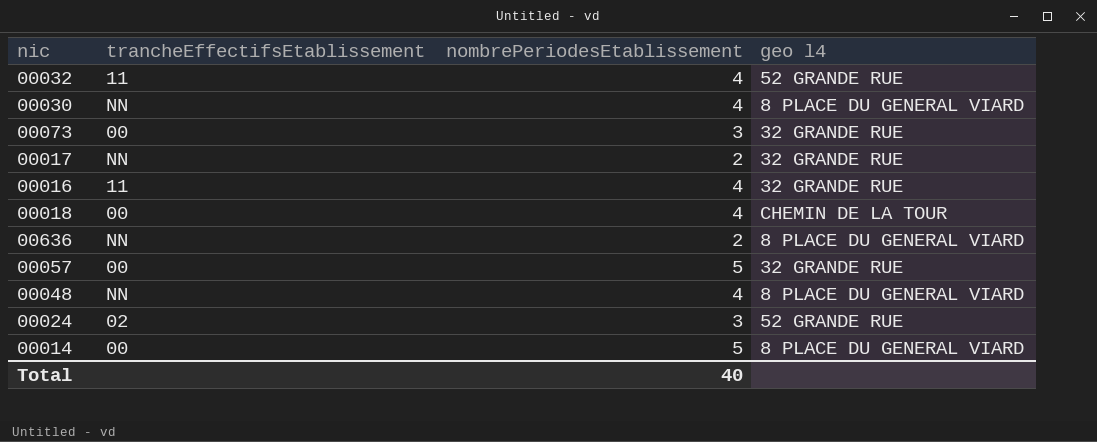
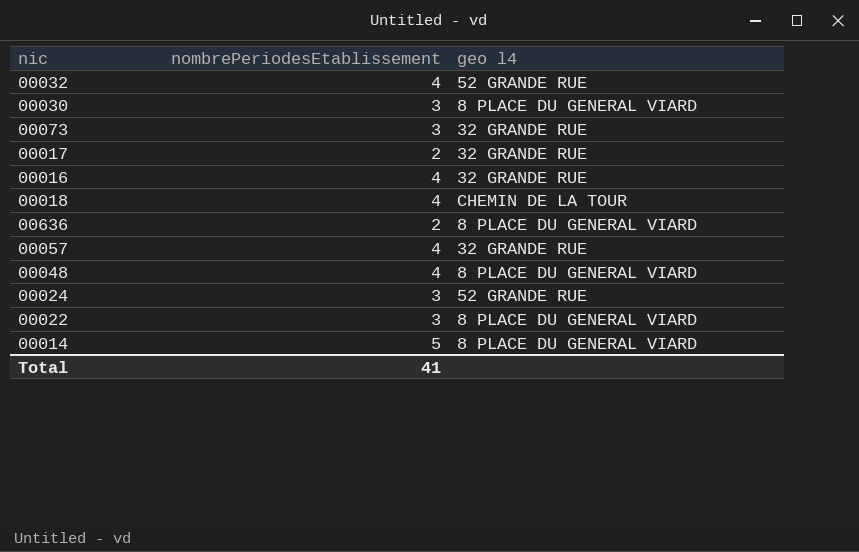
column trancheEffectifsEtablissement | position: 2 -> none
00030 | nombrePeriodesEtablissement: 4 -> 3
00057 | nombrePeriodesEtablissement: 5 -> 4
row 00022: none -> 3 | 8 PLACE DU GENERAL VIARD
Total | nombrePeriodesEtablissement: 40 -> 41

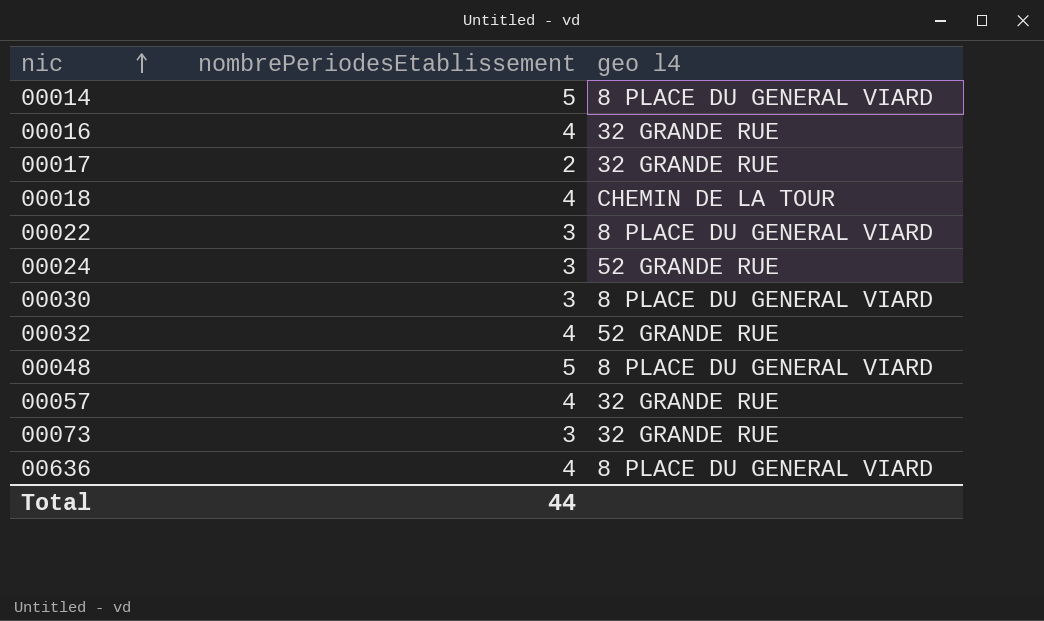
row order: none -> nic ascending
00048 | nombrePeriodesEtablissement: 4 -> 5
00636 | nombrePeriodesEtablissement: 2 -> 4
Total | nombrePeriodesEtablissement: 41 -> 44

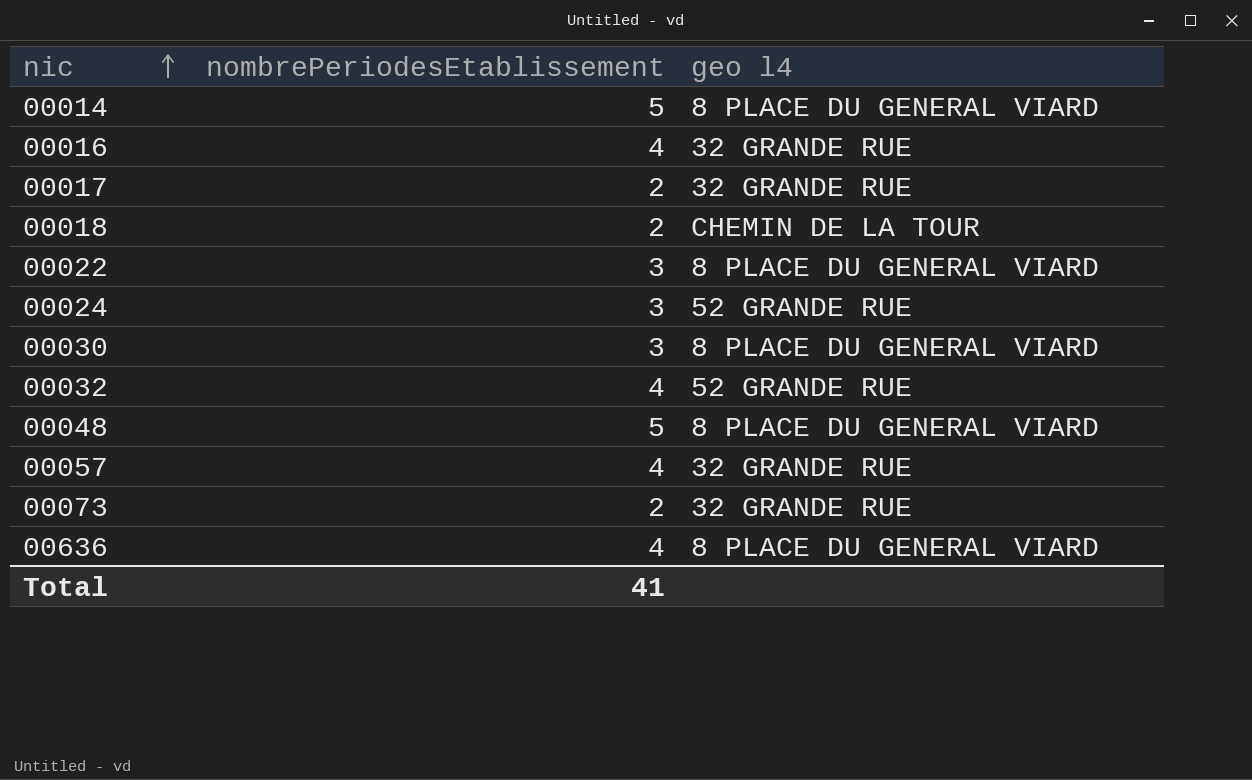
00018 | nombrePeriodesEtablissement: 4 -> 2
00073 | nombrePeriodesEtablissement: 3 -> 2
Total | nombrePeriodesEtablissement: 44 -> 41

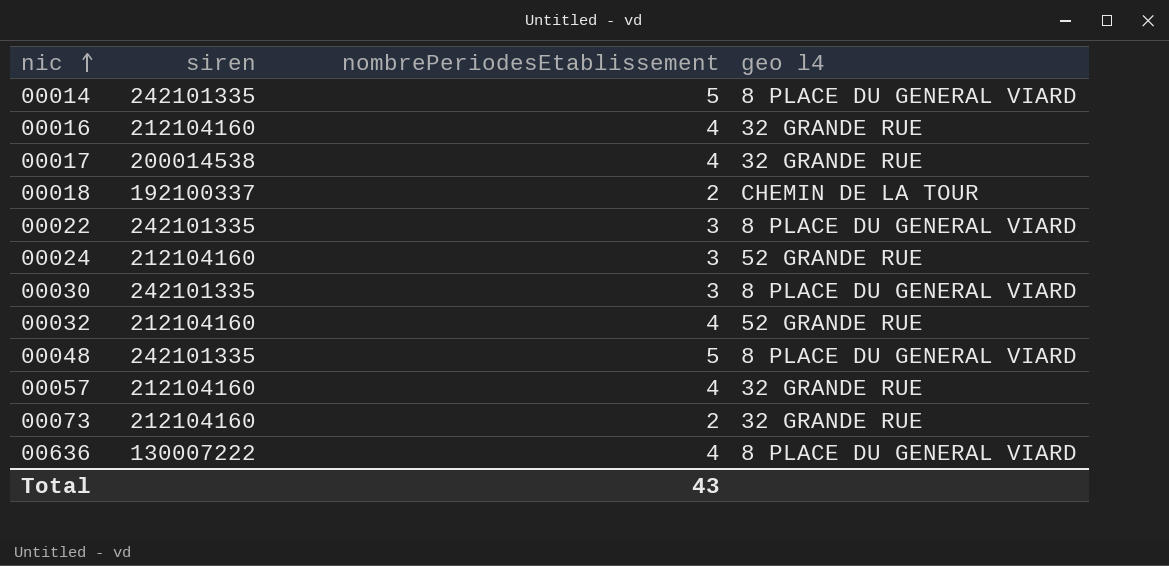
column siren | position: none -> 2
00017 | nombrePeriodesEtablissement: 2 -> 4
Total | nombrePeriodesEtablissement: 41 -> 43

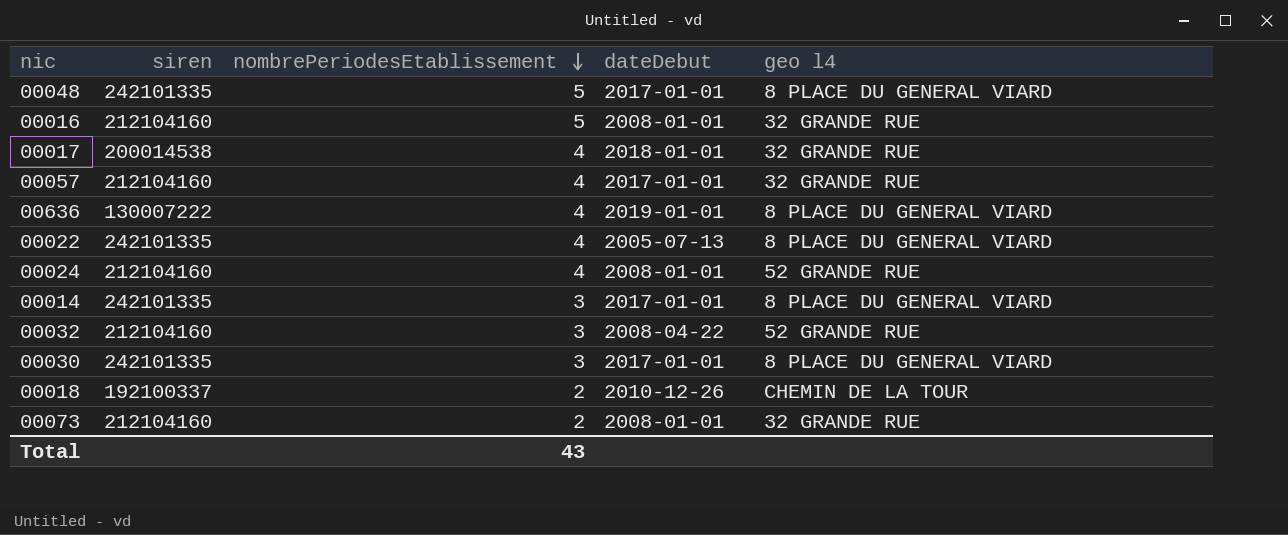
row order: nic ascending -> nombrePeriodesEtablissement descending
column dateDebut | position: none -> 4
00016 | nombrePeriodesEtablissement: 4 -> 5
00022 | nombrePeriodesEtablissement: 3 -> 4
00024 | nombrePeriodesEtablissement: 3 -> 4
00014 | nombrePeriodesEtablissement: 5 -> 3
00032 | nombrePeriodesEtablissement: 4 -> 3

